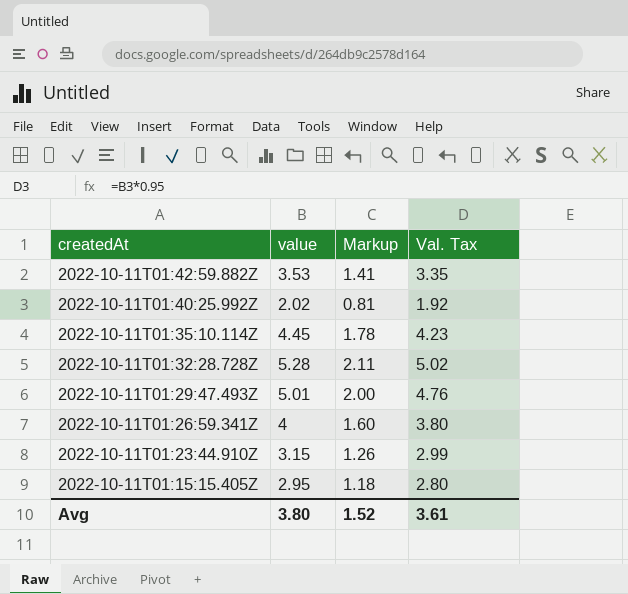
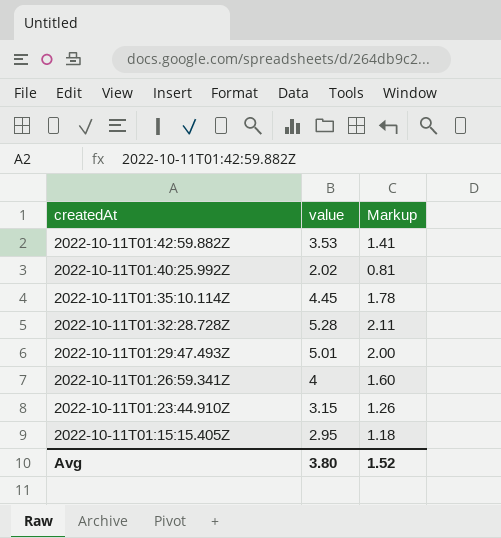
column Val. Tax | formula: [value] * 0.95 -> none

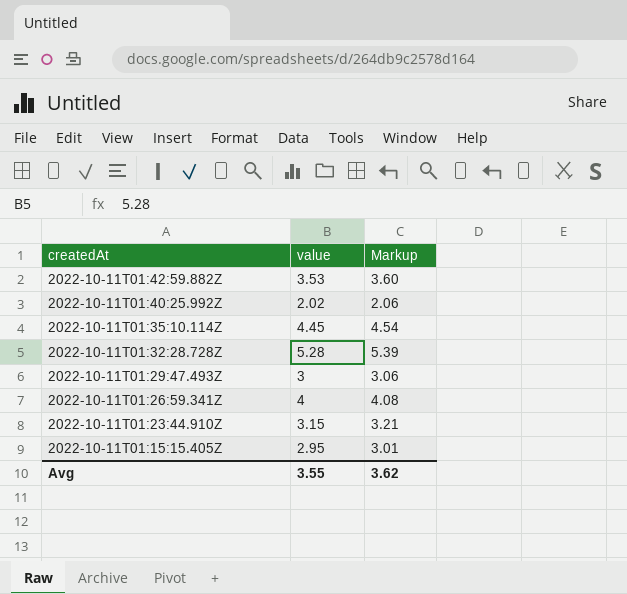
column Markup | formula: [value] * 0.4 -> [value] * 1.02
2022-10-11T01:29:47.493Z | value: 5.01 -> 3
Avg | value: 3.80 -> 3.55
Avg | Markup: 1.52 -> 3.62

